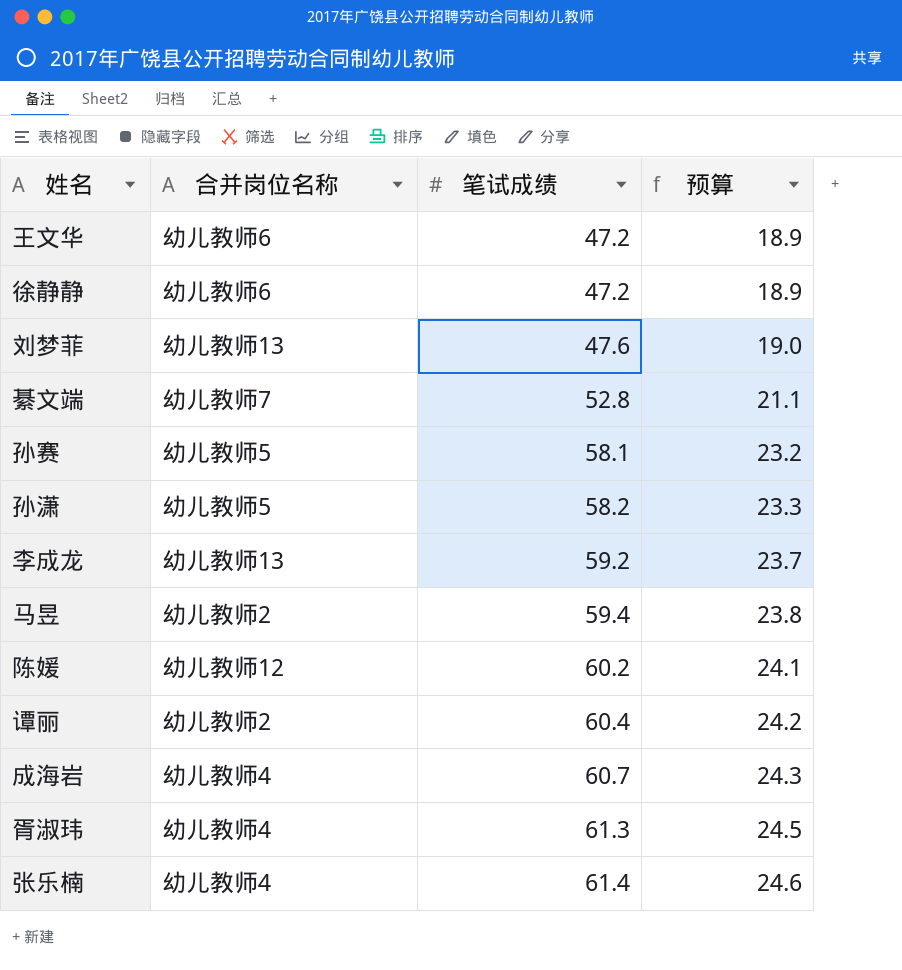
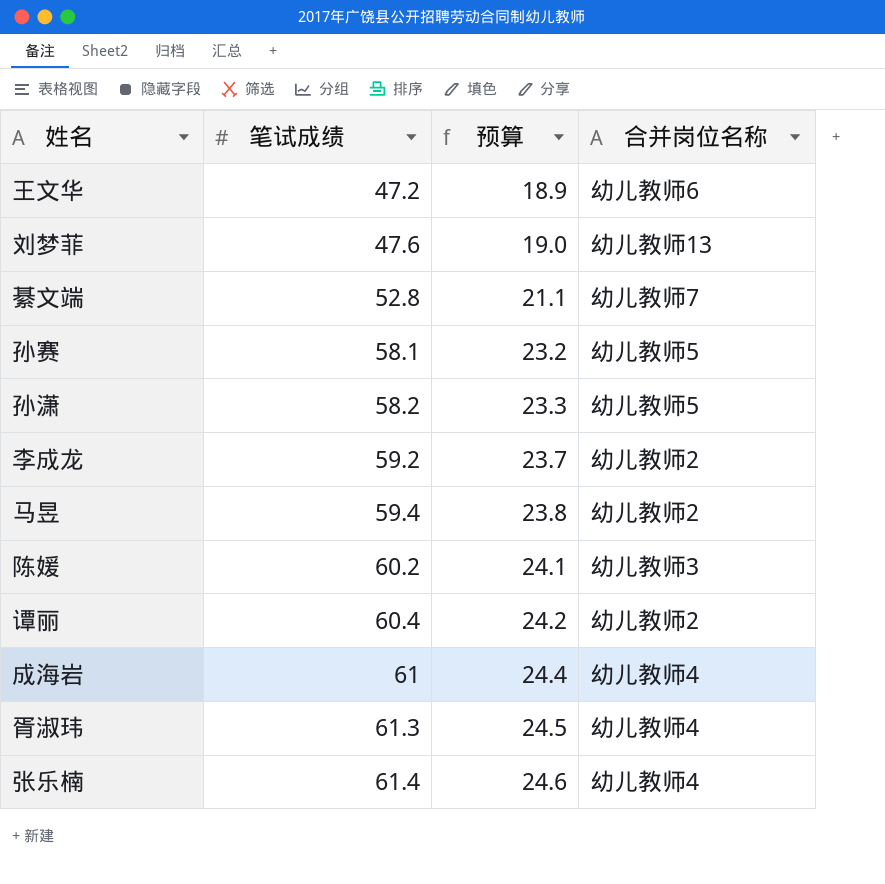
column 合并岗位名称 | position: 2 -> 4
row 徐静静: 幼儿教师6 | 47.2 | 18.9 -> none
李成龙 | 合并岗位名称: 幼儿教师13 -> 幼儿教师2
陈媛 | 合并岗位名称: 幼儿教师12 -> 幼儿教师3
成海岩 | 笔试成绩: 60.7 -> 61
成海岩 | 预算: 24.3 -> 24.4

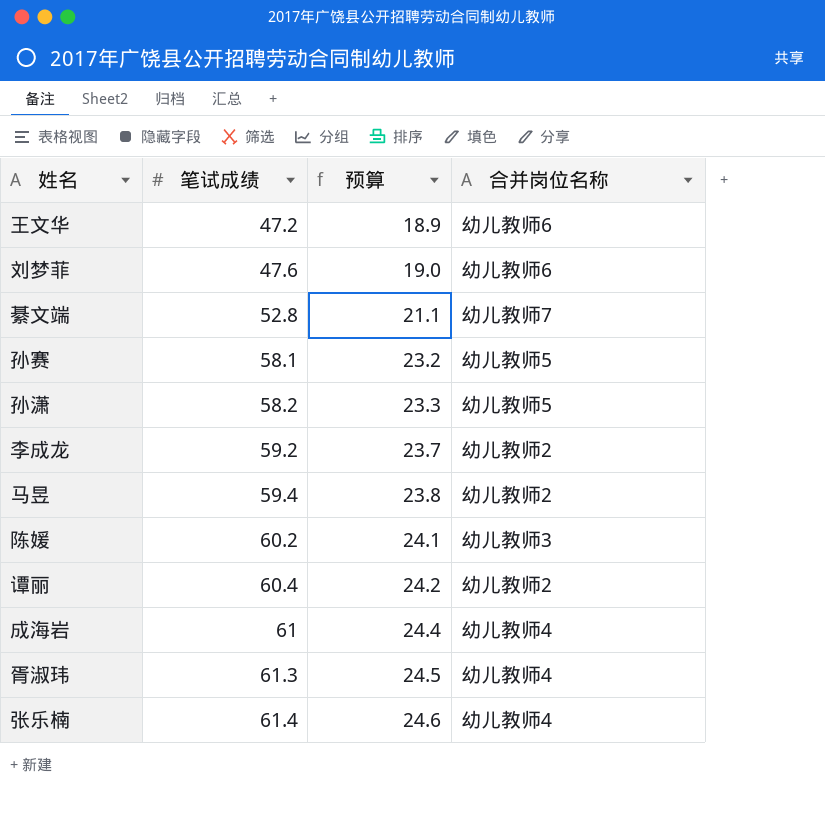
刘梦菲 | 合并岗位名称: 幼儿教师13 -> 幼儿教师6

